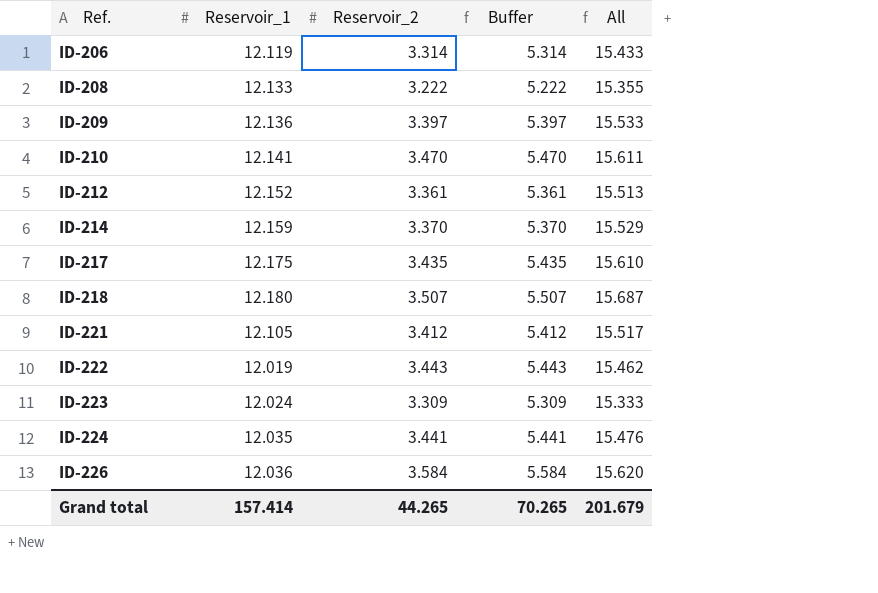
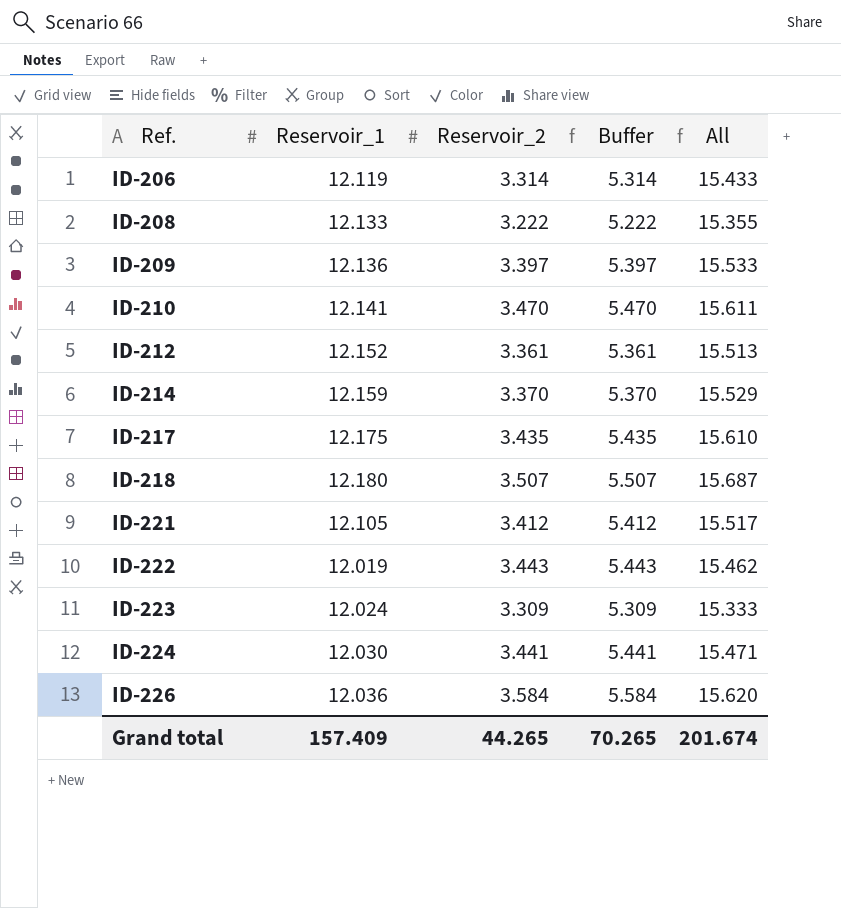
ID-224 | Reservoir_1: 12.035 -> 12.030
ID-224 | All: 15.476 -> 15.471
Grand total | Reservoir_1: 157.414 -> 157.409
Grand total | All: 201.679 -> 201.674

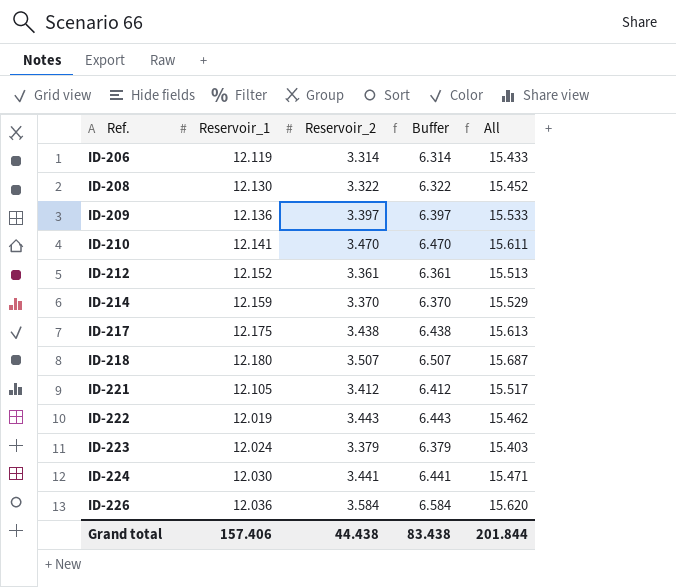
column Buffer | formula: [Reservoir_2] + 2 -> [Reservoir_2] + 3
ID-208 | Reservoir_1: 12.133 -> 12.130
ID-208 | Reservoir_2: 3.222 -> 3.322
ID-208 | All: 15.355 -> 15.452
ID-217 | Reservoir_2: 3.435 -> 3.438
ID-217 | All: 15.610 -> 15.613
ID-223 | Reservoir_2: 3.309 -> 3.379
ID-223 | All: 15.333 -> 15.403
Grand total | Reservoir_1: 157.409 -> 157.406
Grand total | Reservoir_2: 44.265 -> 44.438
Grand total | Buffer: 70.265 -> 83.438
Grand total | All: 201.674 -> 201.844

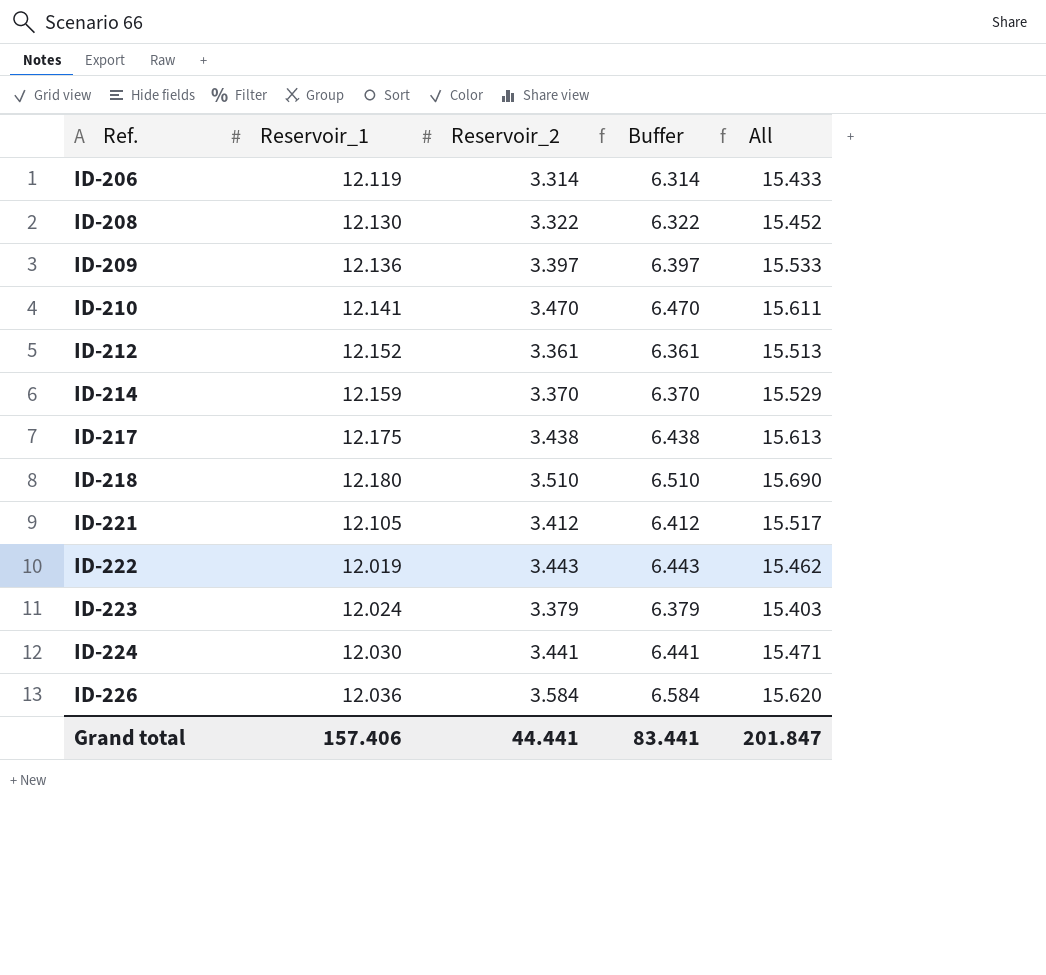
ID-218 | Reservoir_2: 3.507 -> 3.510
ID-218 | Buffer: 6.507 -> 6.510
ID-218 | All: 15.687 -> 15.690
Grand total | Reservoir_2: 44.438 -> 44.441
Grand total | Buffer: 83.438 -> 83.441
Grand total | All: 201.844 -> 201.847

